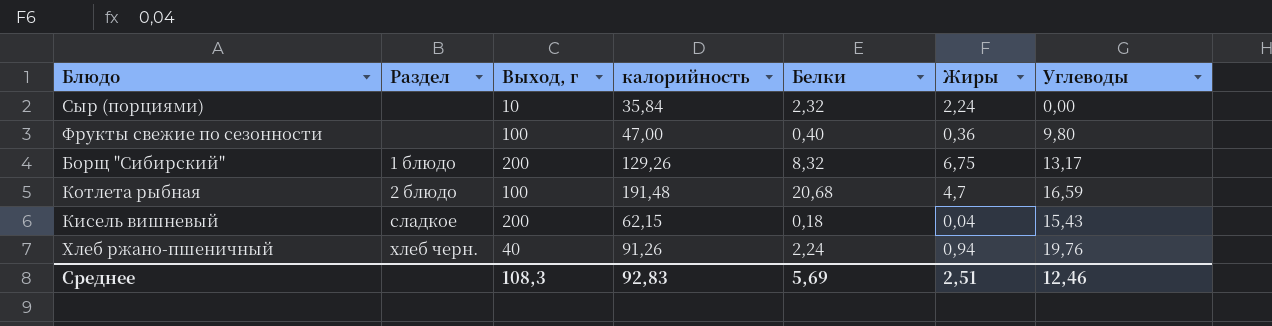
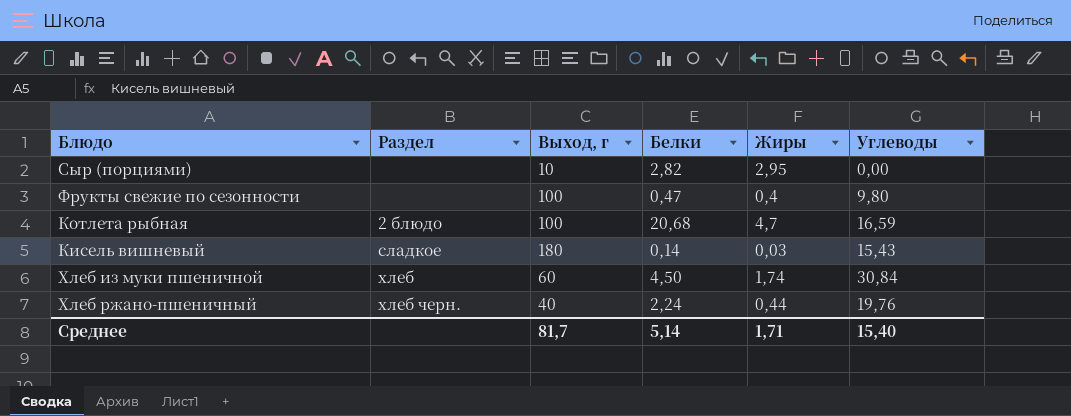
column калорийность | position: 4 -> none
row Борщ "Сибирский": 1 блюдо | 200 | 129,26 | 8,32 | 6,75 | 13,17 -> none
Сыр (порциями) | Белки: 2,32 -> 2,82
Сыр (порциями) | Жиры: 2,24 -> 2,95
Фрукты свежие по сезонности | Белки: 0,40 -> 0,47
Фрукты свежие по сезонности | Жиры: 0,36 -> 0,4
Кисель вишневый | Выход, г: 200 -> 180
Кисель вишневый | Белки: 0,18 -> 0,14
Кисель вишневый | Жиры: 0,04 -> 0,03
row Хлеб из муки пшеничной: none -> хлеб | 60 | 4,50 | 1,74 | 30,84
Хлеб ржано-пшеничный | Жиры: 0,94 -> 0,44
Среднее | Выход, г: 108,3 -> 81,7
Среднее | Белки: 5,69 -> 5,14
Среднее | Жиры: 2,51 -> 1,71
Среднее | Углеводы: 12,46 -> 15,40

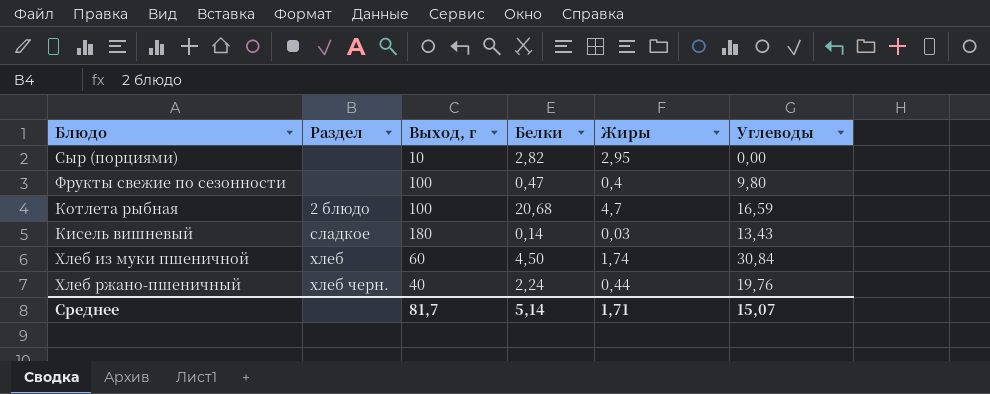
Кисель вишневый | Углеводы: 15,43 -> 13,43
Среднее | Углеводы: 15,40 -> 15,07

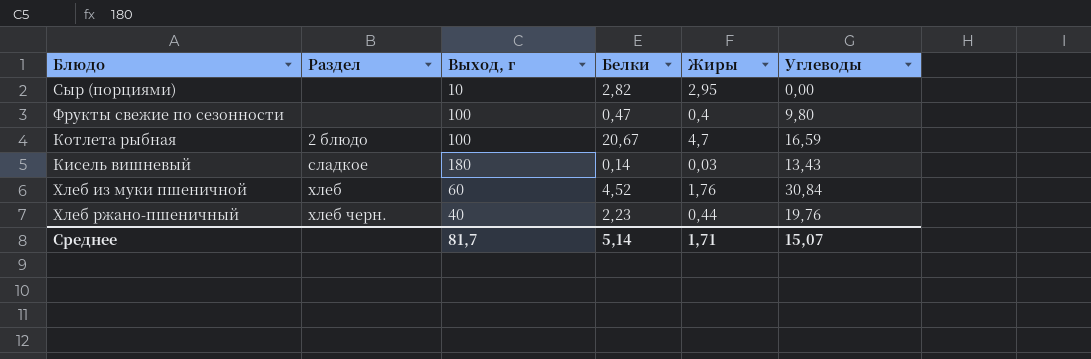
Котлета рыбная | Белки: 20,68 -> 20,67
Хлеб из муки пшеничной | Белки: 4,50 -> 4,52
Хлеб из муки пшеничной | Жиры: 1,74 -> 1,76
Хлеб ржано-пшеничный | Белки: 2,24 -> 2,23

